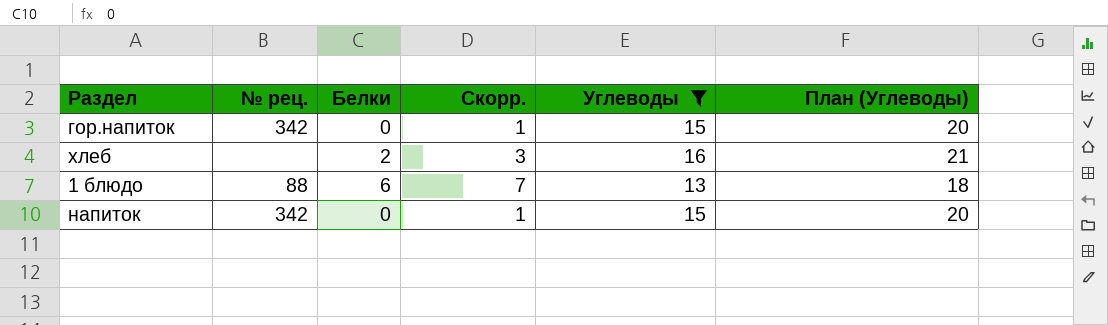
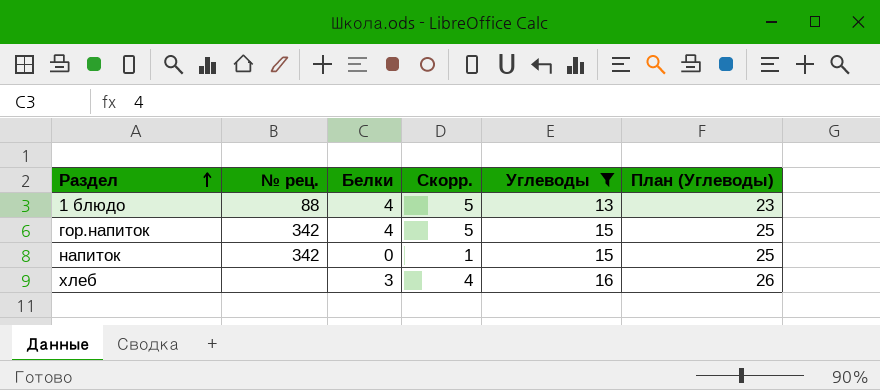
row order: none -> Раздел ascending
column План (Углеводы) | formula: [Углеводы] + 5 -> [Углеводы] + 10
1 блюдо | Белки: 6 -> 4
1 блюдо | Скорр.: 7 -> 5
гор.напиток | Белки: 0 -> 4
гор.напиток | Скорр.: 1 -> 5
хлеб | Белки: 2 -> 3
хлеб | Скорр.: 3 -> 4

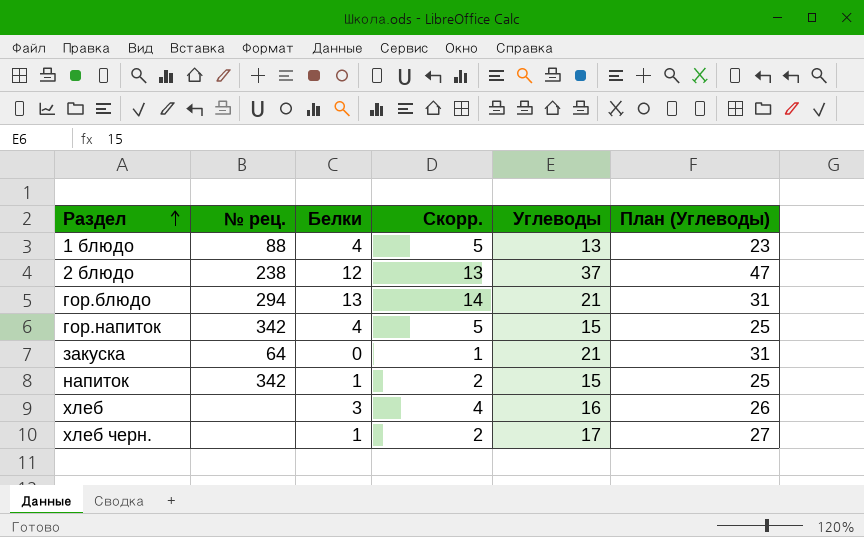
filter: Углеводы <= 16 -> none
напиток | Белки: 0 -> 1
напиток | Скорр.: 1 -> 2

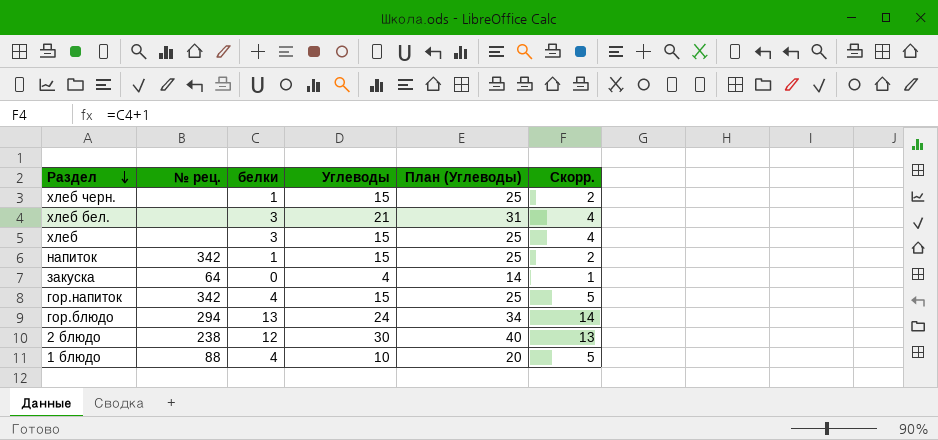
row order: Раздел ascending -> Раздел descending
column name: Белки -> белки
column Скорр. | position: 4 -> 6
хлеб черн. | Углеводы: 17 -> 15
хлеб черн. | План (Углеводы): 27 -> 25
row хлеб бел.: none -> none | 3 | 21 | 31 | 4
хлеб | Углеводы: 16 -> 15
хлеб | План (Углеводы): 26 -> 25
закуска | Углеводы: 21 -> 4
закуска | План (Углеводы): 31 -> 14
гор.блюдо | Углеводы: 21 -> 24
гор.блюдо | План (Углеводы): 31 -> 34
2 блюдо | Углеводы: 37 -> 30
2 блюдо | План (Углеводы): 47 -> 40
1 блюдо | Углеводы: 13 -> 10
1 блюдо | План (Углеводы): 23 -> 20

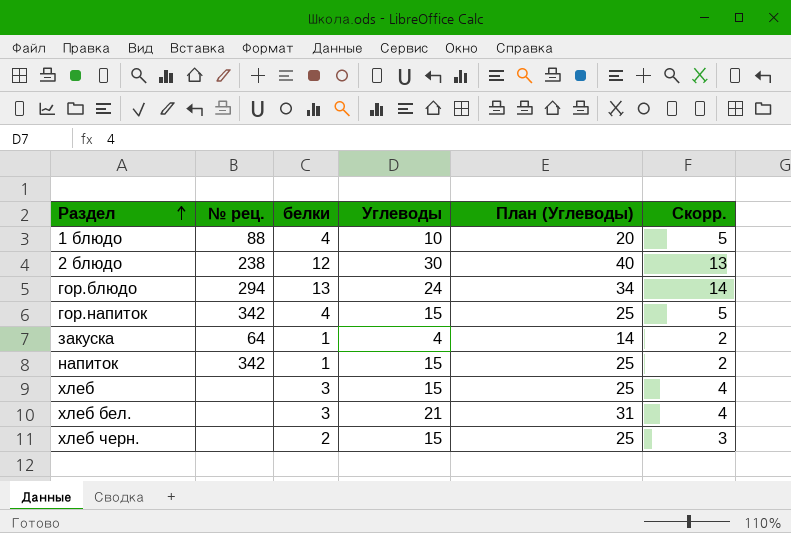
row order: Раздел descending -> Раздел ascending
закуска | белки: 0 -> 1
закуска | Скорр.: 1 -> 2
хлеб черн. | белки: 1 -> 2
хлеб черн. | Скорр.: 2 -> 3

